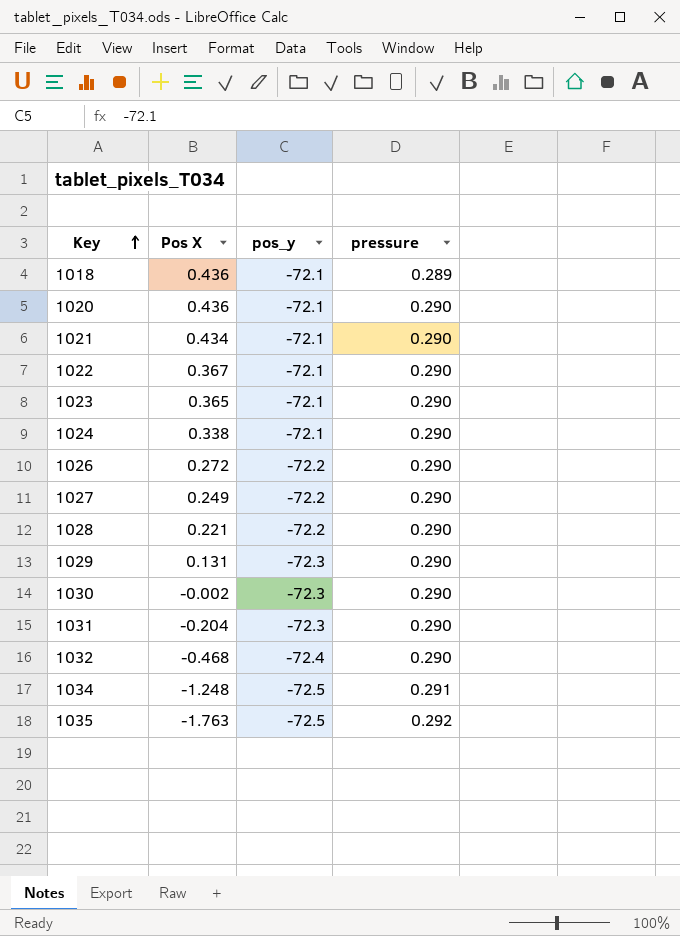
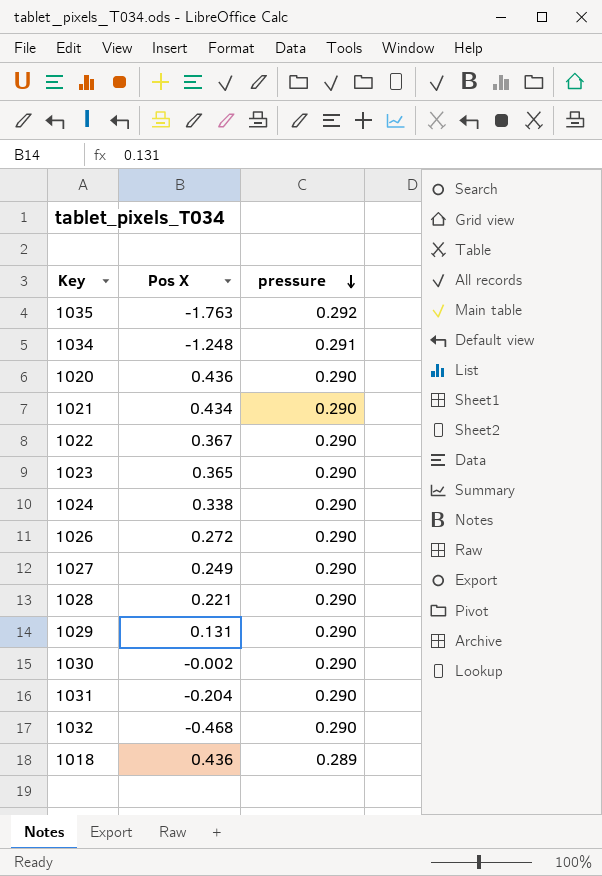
row order: Key ascending -> pressure descending
column pos_y | position: 3 -> none

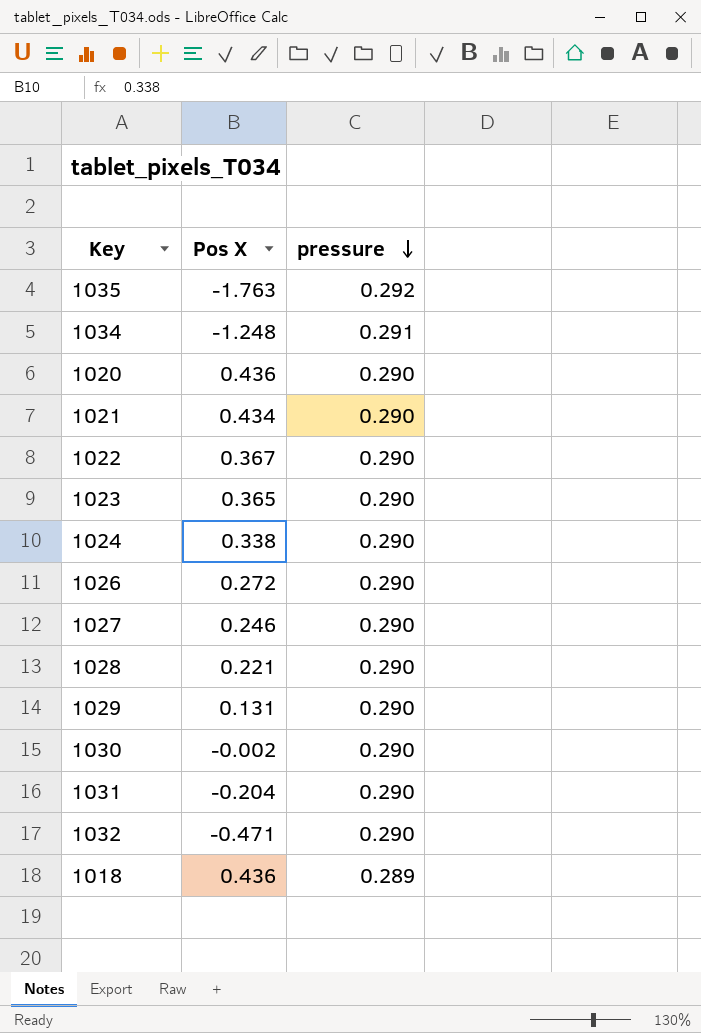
1027 | Pos X: 0.249 -> 0.246
1032 | Pos X: -0.468 -> -0.471

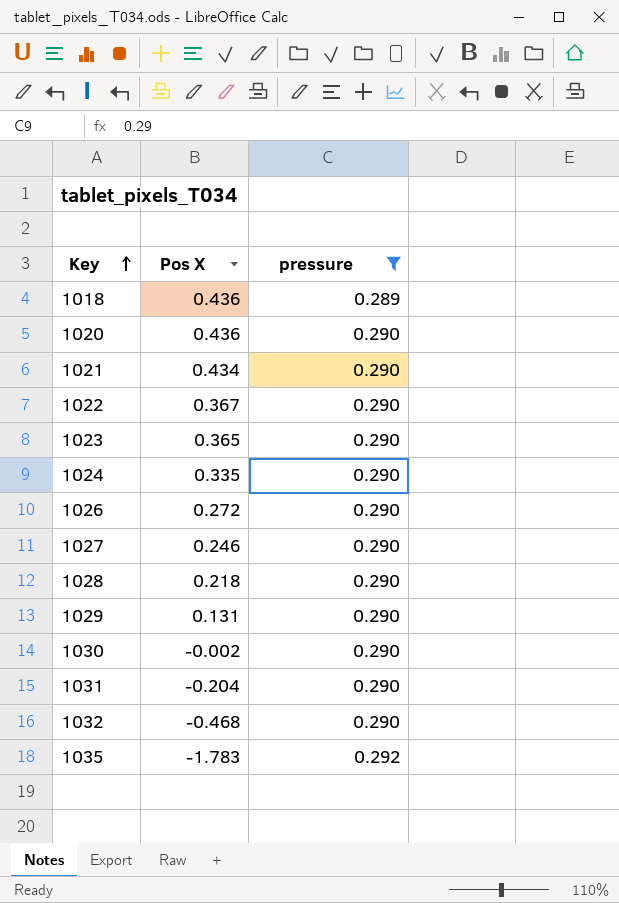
filter: none -> pressure != 0.291
row order: pressure descending -> Key ascending
1024 | Pos X: 0.338 -> 0.335
1028 | Pos X: 0.221 -> 0.218
1032 | Pos X: -0.471 -> -0.468
1035 | Pos X: -1.763 -> -1.783

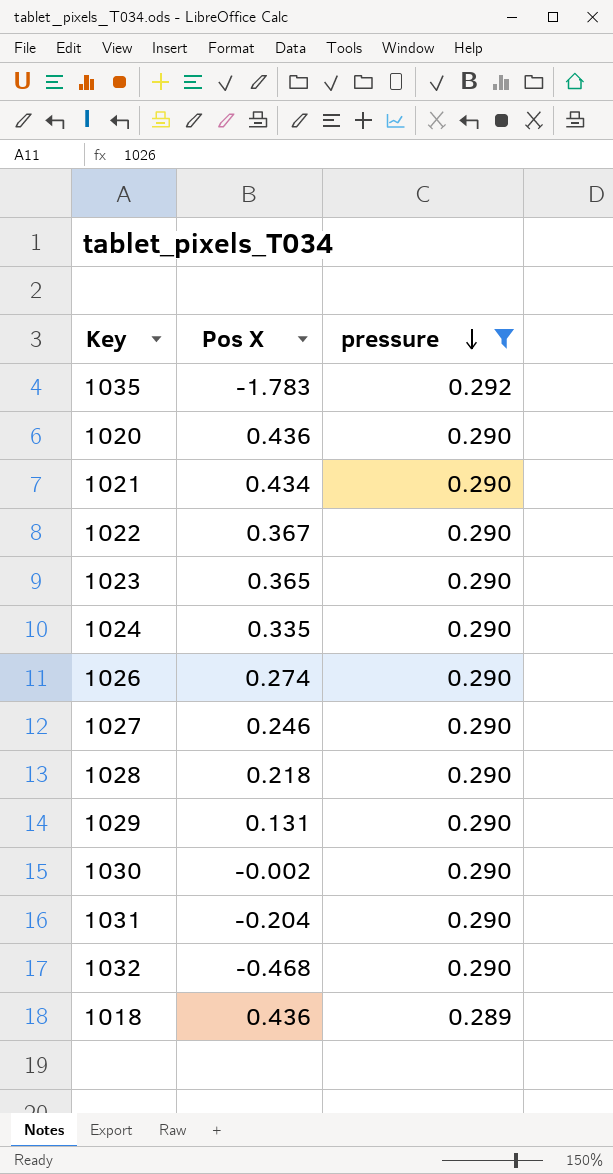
row order: Key ascending -> pressure descending
1026 | Pos X: 0.272 -> 0.274

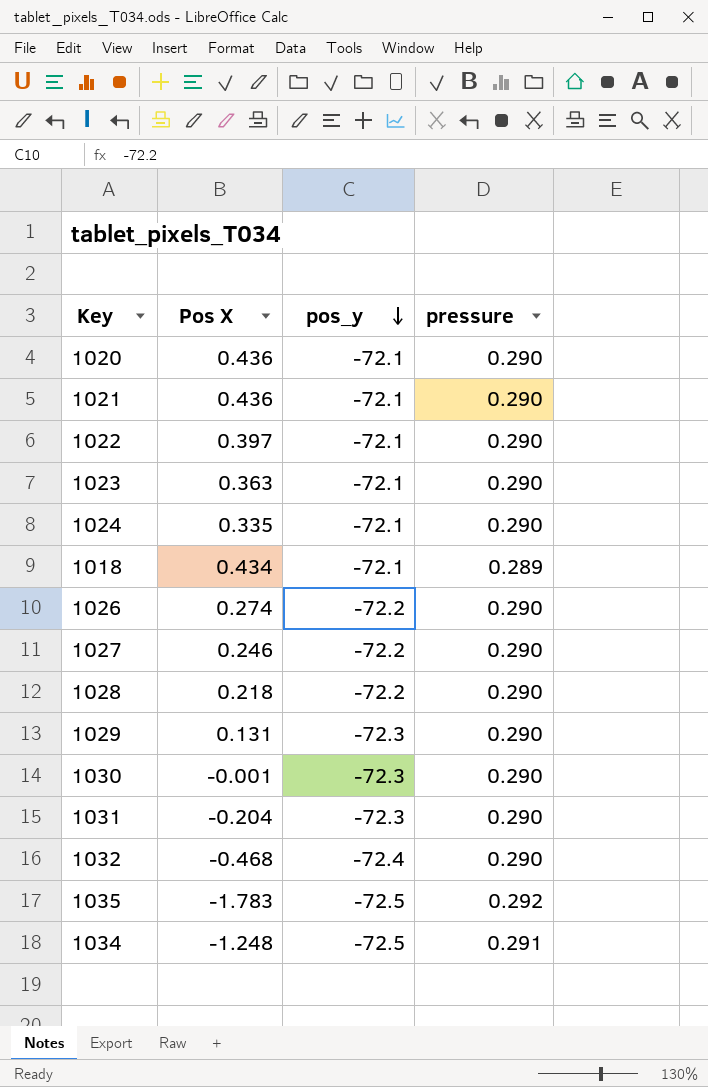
filter: pressure != 0.291 -> none
row order: pressure descending -> pos_y descending
column pos_y | position: none -> 3
1021 | Pos X: 0.434 -> 0.436
1022 | Pos X: 0.367 -> 0.397
1023 | Pos X: 0.365 -> 0.363
1018 | Pos X: 0.436 -> 0.434
1030 | Pos X: -0.002 -> -0.001

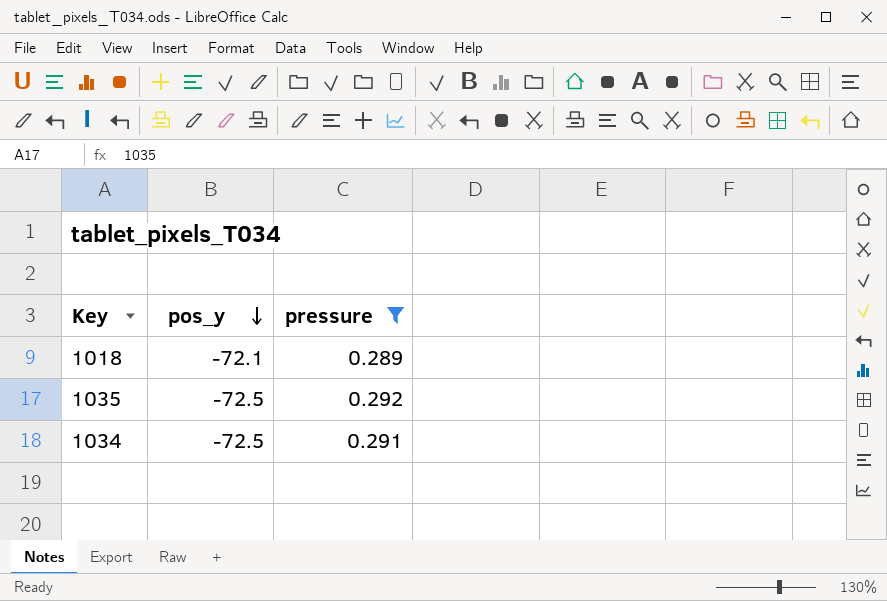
filter: none -> pressure != 0.290
column Pos X | position: 2 -> none

